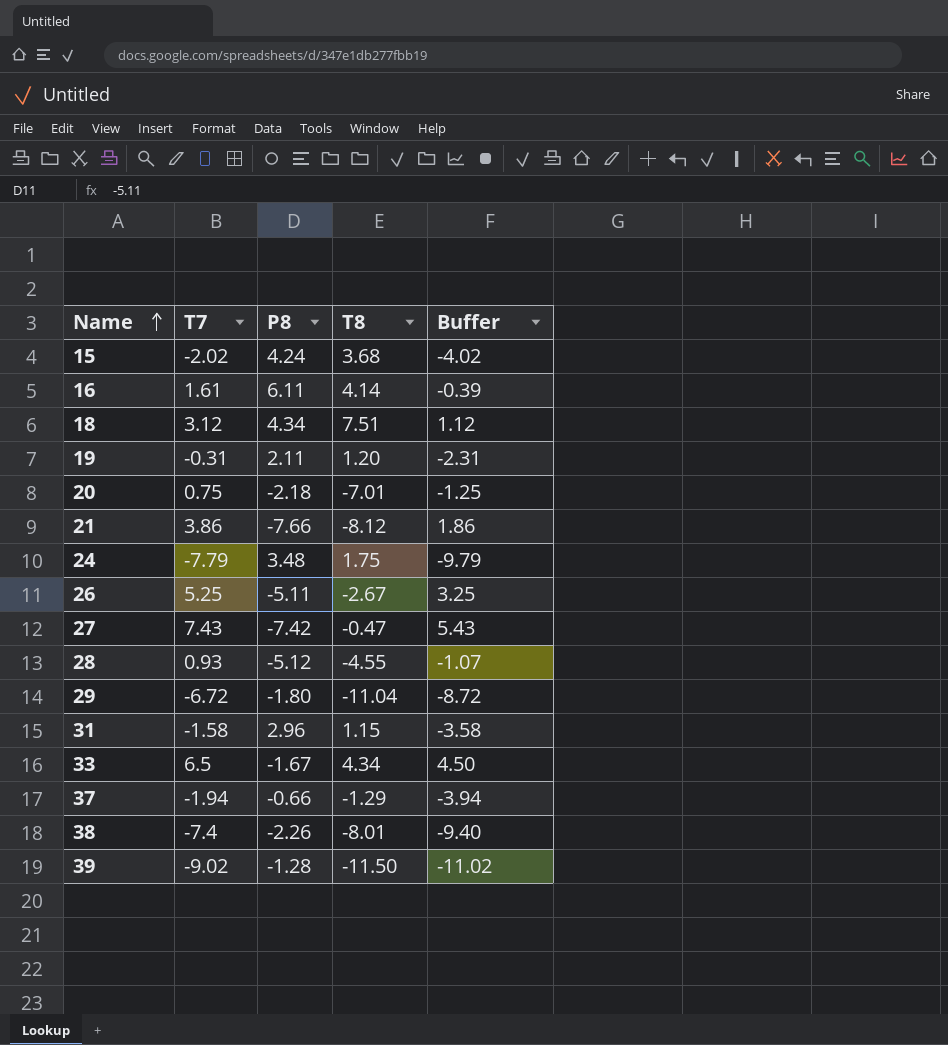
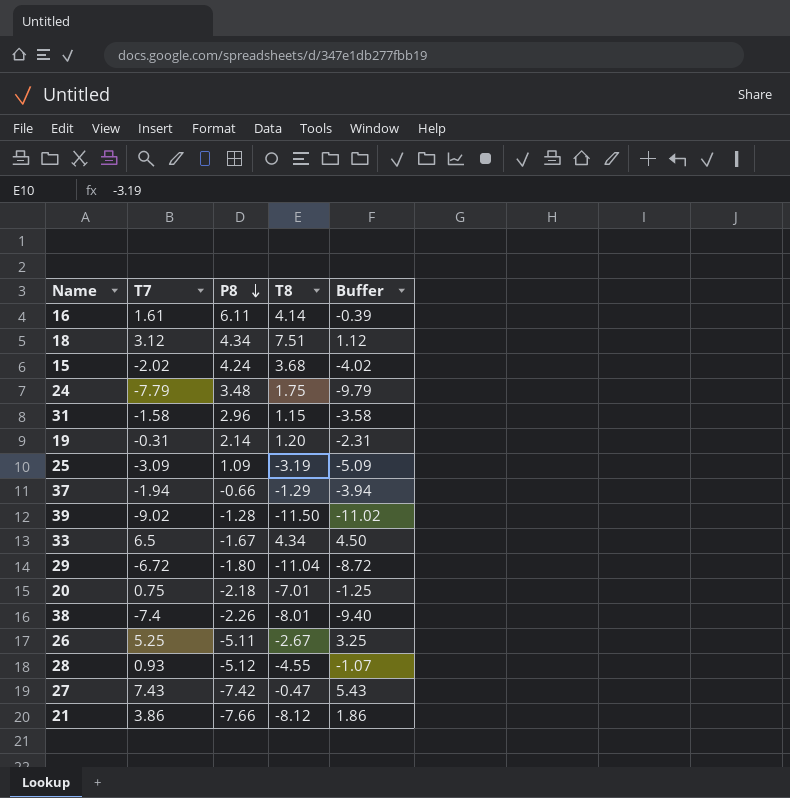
row order: Name ascending -> P8 descending
19 | P8: 2.11 -> 2.14
row 25: none -> -3.09 | 1.09 | -3.19 | -5.09

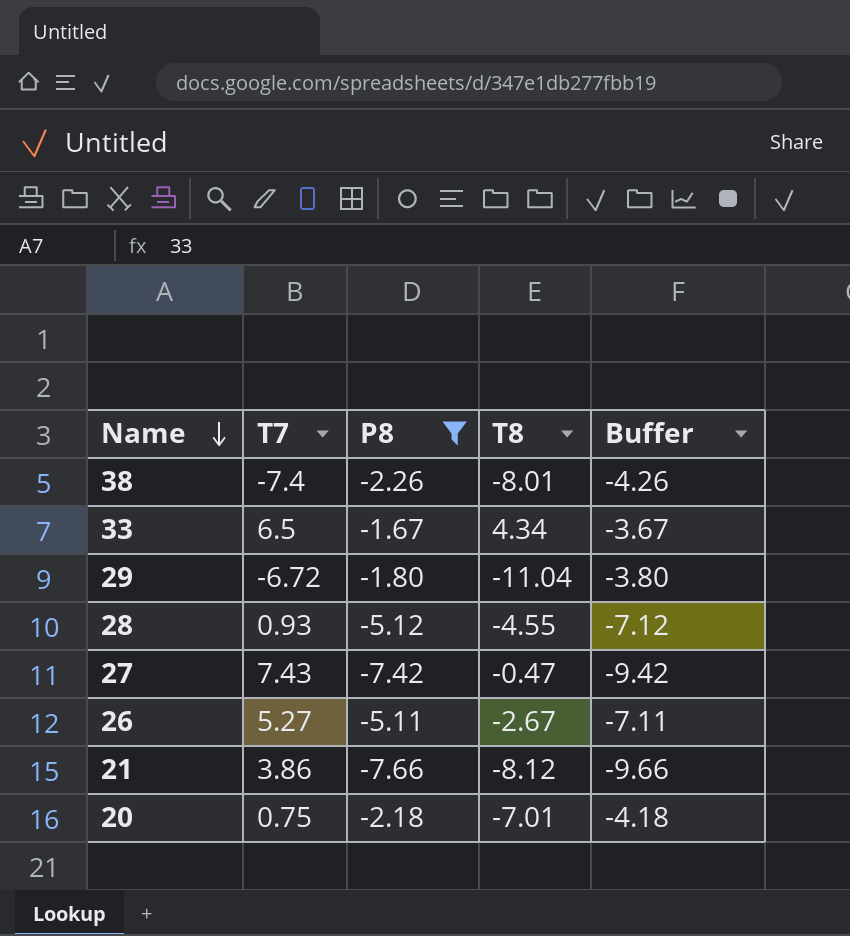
filter: none -> P8 <= -1.67
row order: P8 descending -> Name descending
column Buffer | formula: [T7] - 2 -> [P8] - 2
26 | T7: 5.25 -> 5.27

